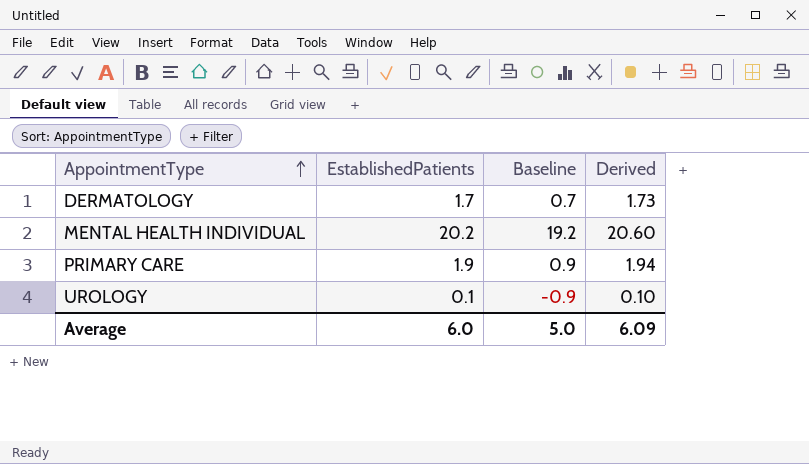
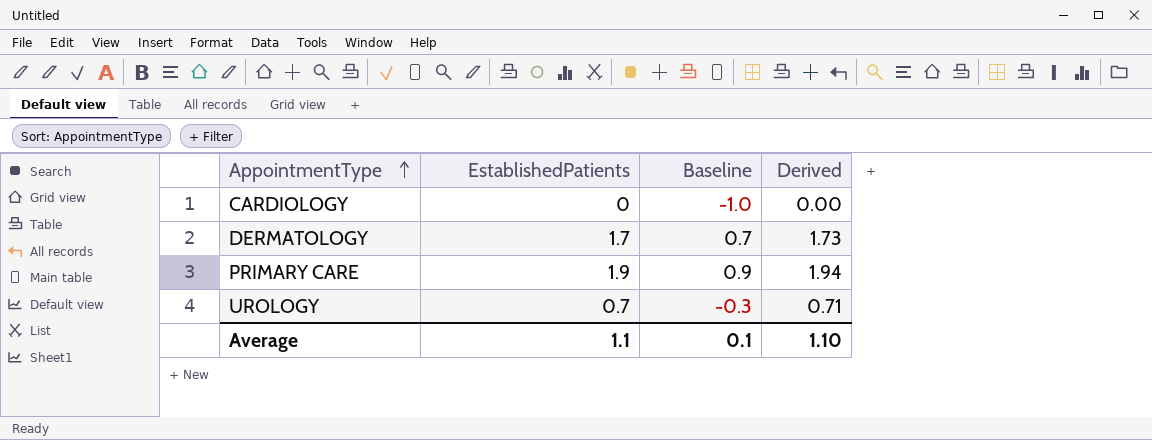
row MENTAL HEALTH INDIVIDUAL: 20.2 | 19.2 | 20.60 -> none
row CARDIOLOGY: none -> 0 | -1.0 | 0.00
UROLOGY | EstablishedPatients: 0.1 -> 0.7
UROLOGY | Baseline: -0.9 -> -0.3
UROLOGY | Derived: 0.10 -> 0.71
Average | EstablishedPatients: 6.0 -> 1.1
Average | Baseline: 5.0 -> 0.1
Average | Derived: 6.09 -> 1.10

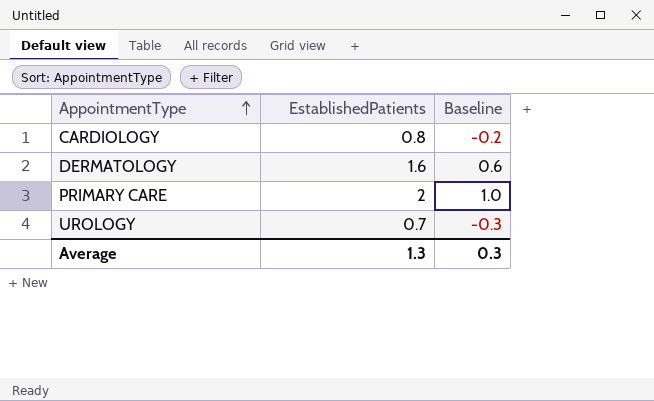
column Derived | formula: [EstablishedPatients] * 1.02 -> none
CARDIOLOGY | EstablishedPatients: 0 -> 0.8
CARDIOLOGY | Baseline: -1.0 -> -0.2
DERMATOLOGY | EstablishedPatients: 1.7 -> 1.6
DERMATOLOGY | Baseline: 0.7 -> 0.6
PRIMARY CARE | EstablishedPatients: 1.9 -> 2
PRIMARY CARE | Baseline: 0.9 -> 1.0
Average | EstablishedPatients: 1.1 -> 1.3
Average | Baseline: 0.1 -> 0.3

